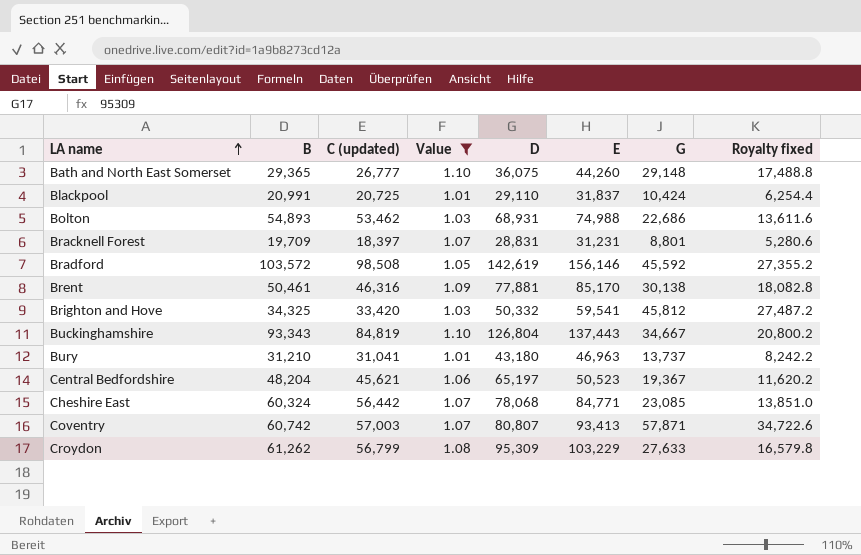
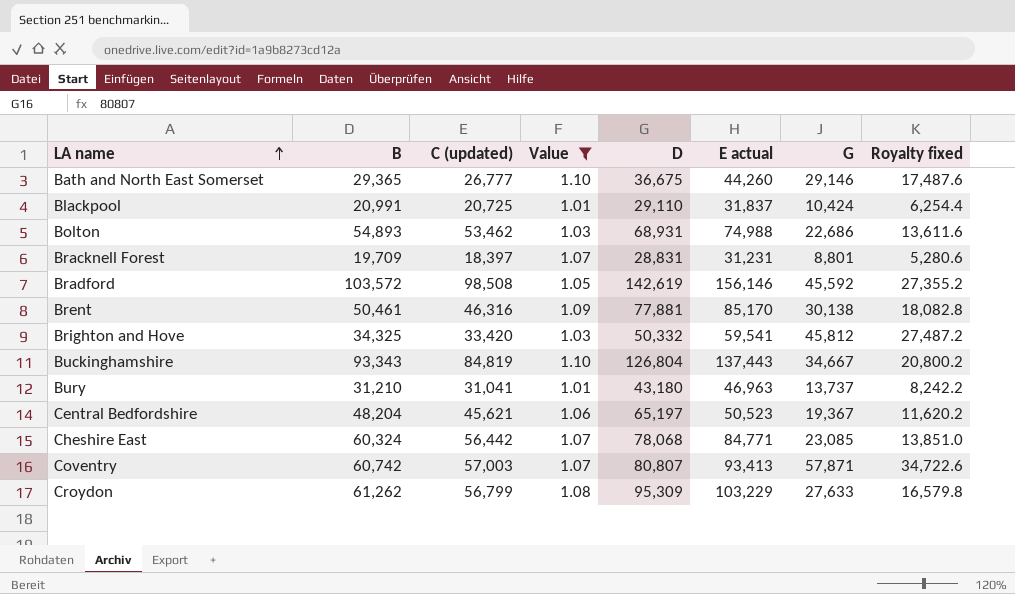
column name: E -> E actual
Bath and North East Somerset | D: 36,075 -> 36,675
Bath and North East Somerset | G: 29,148 -> 29,146
Bath and North East Somerset | Royalty fixed: 17,488.8 -> 17,487.6

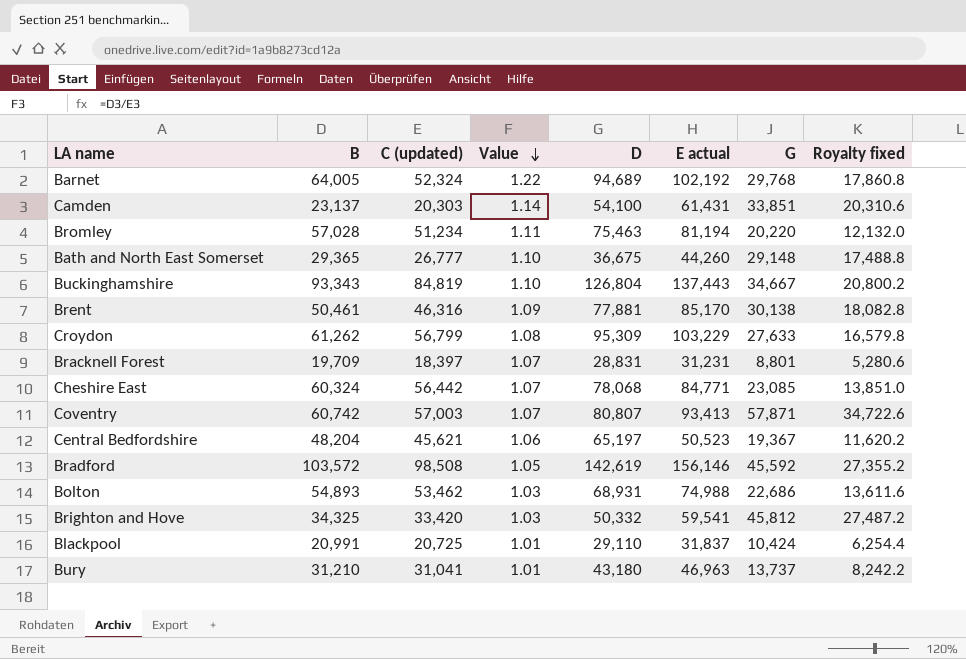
filter: Value <= 1.10 -> none
row order: LA name ascending -> Value descending
Bath and North East Somerset | G: 29,146 -> 29,148
Bath and North East Somerset | Royalty fixed: 17,487.6 -> 17,488.8

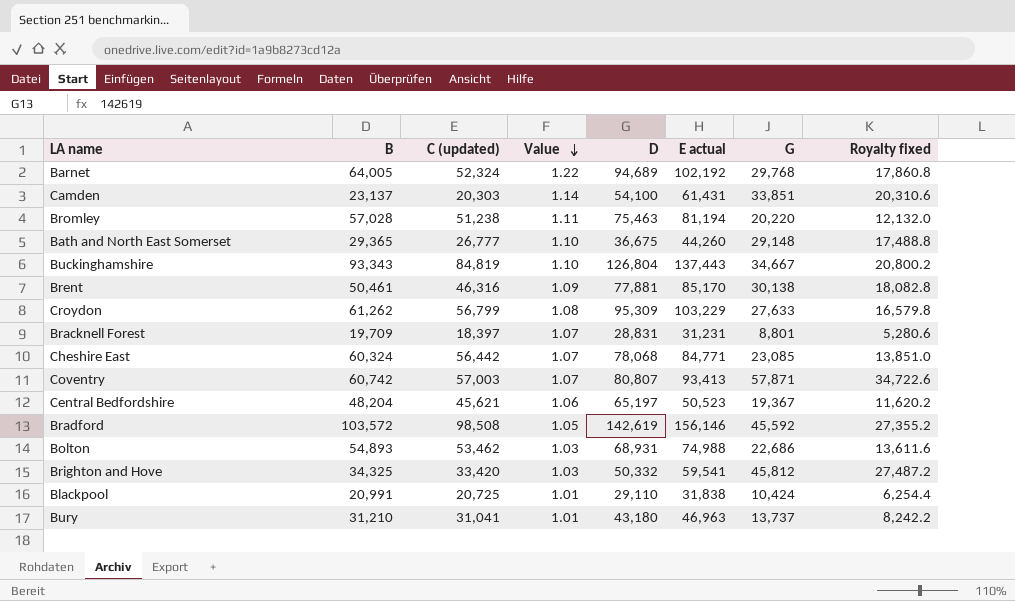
Bromley | C (updated): 51,234 -> 51,238
Blackpool | E actual: 31,837 -> 31,838

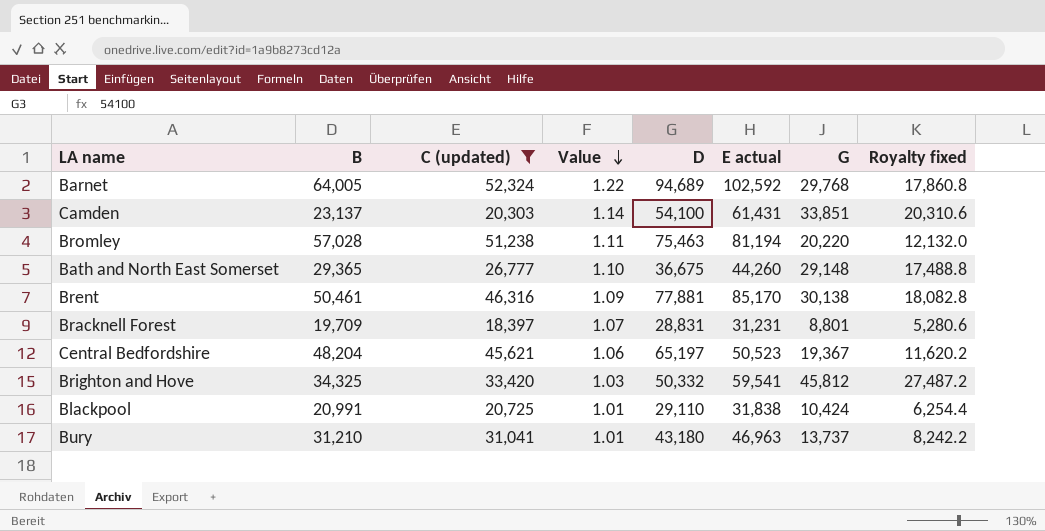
filter: none -> C (updated) <= 52,324
Barnet | E actual: 102,192 -> 102,592

